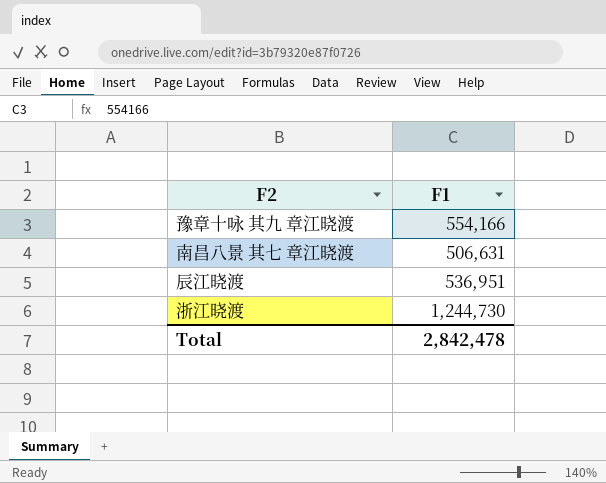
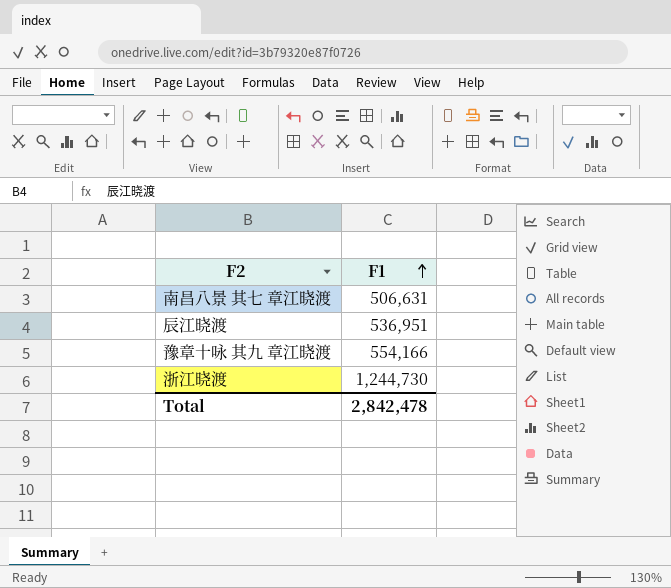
row order: none -> F1 ascending

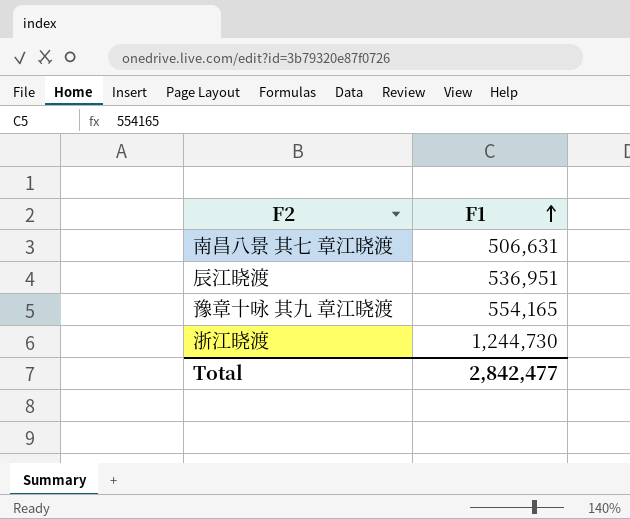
豫章十咏 其九 章江晓渡 | F1: 554,166 -> 554,165
Total | F1: 2,842,478 -> 2,842,477

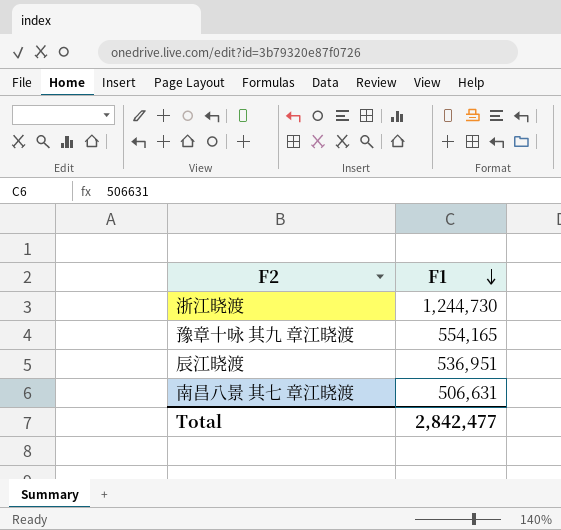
row order: F1 ascending -> F1 descending

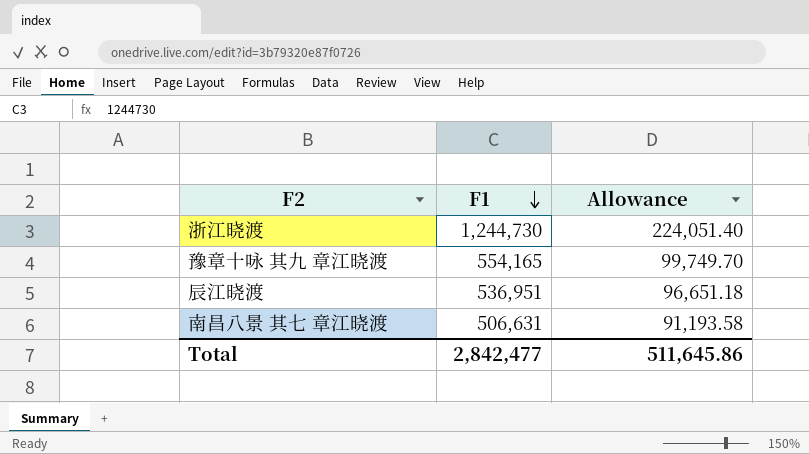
column Allowance | formula: none -> [F1] * 0.18

